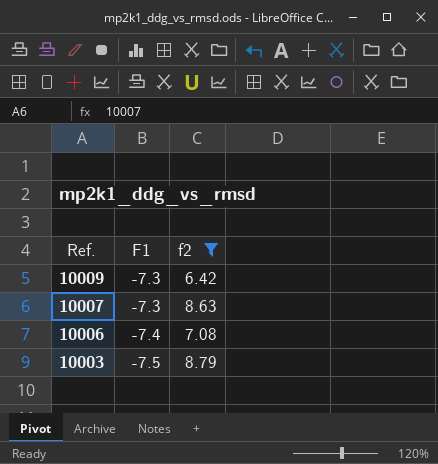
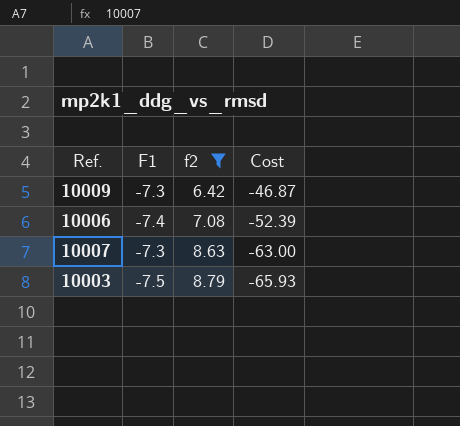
row order: Ref. descending -> f2 ascending
column Cost | formula: none -> [F1] * [f2]

